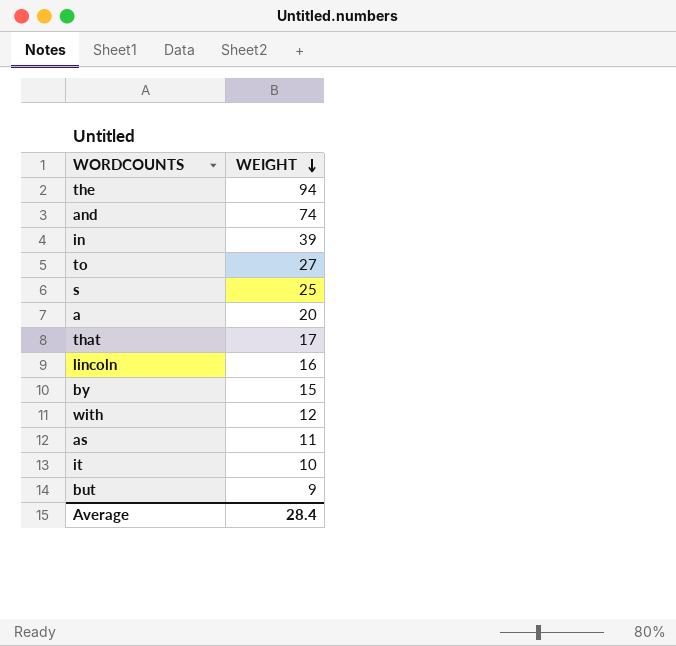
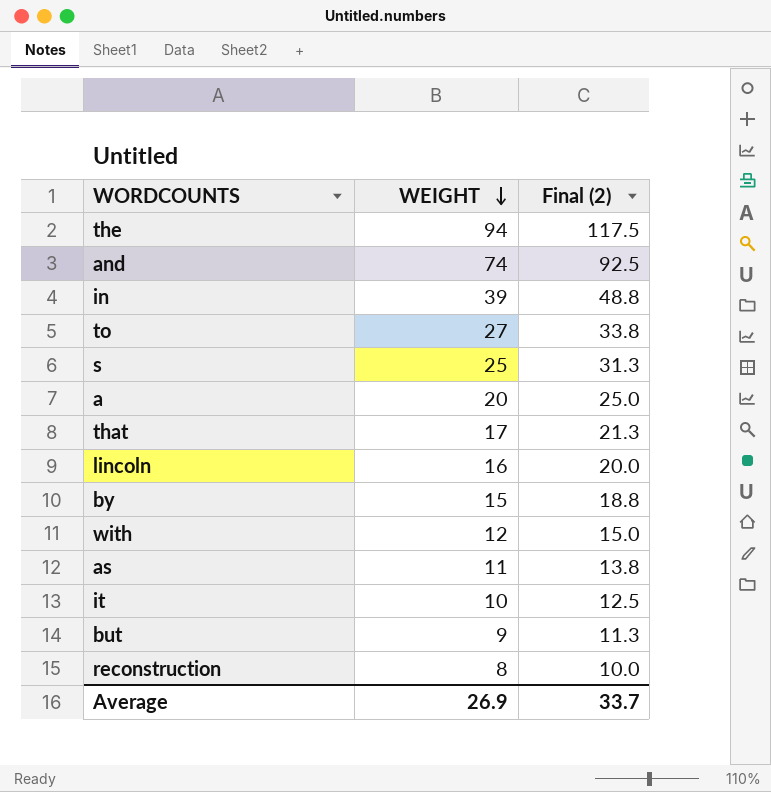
column Final (2) | formula: none -> [WEIGHT] * 1.25
row reconstruction: none -> 8 | 10.0
Average | WEIGHT: 28.4 -> 26.9

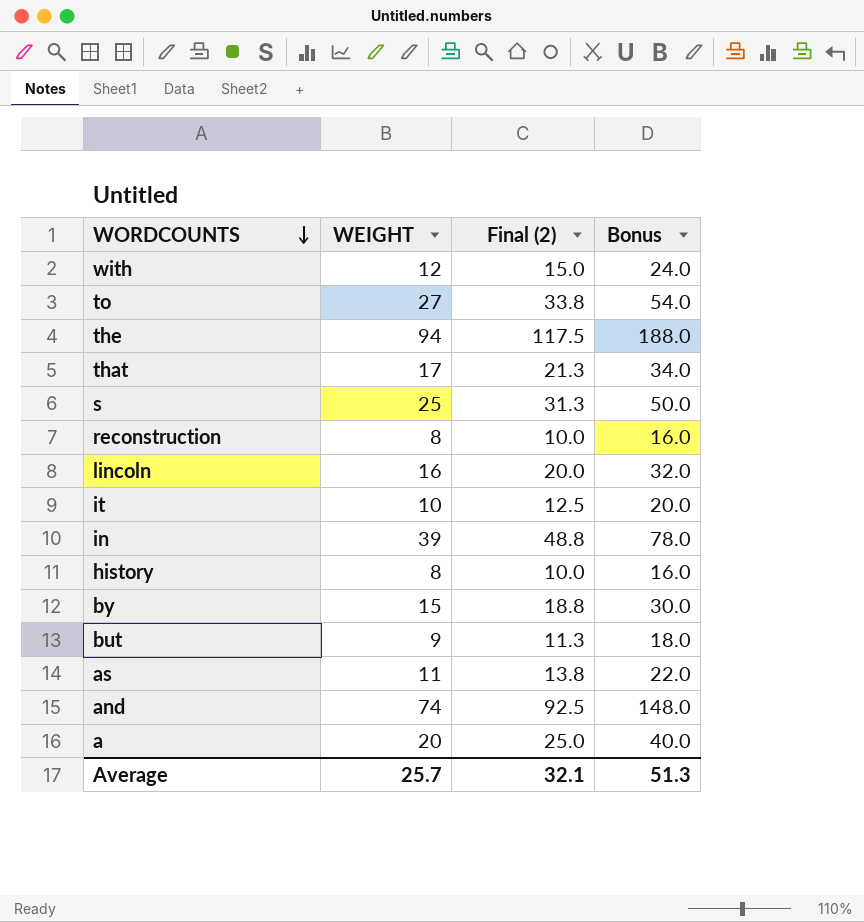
row order: WEIGHT descending -> WORDCOUNTS descending
column Bonus | formula: none -> [WEIGHT] * 2
row history: none -> 8 | 10.0 | 16.0
Average | WEIGHT: 26.9 -> 25.7
Average | Final (2): 33.7 -> 32.1

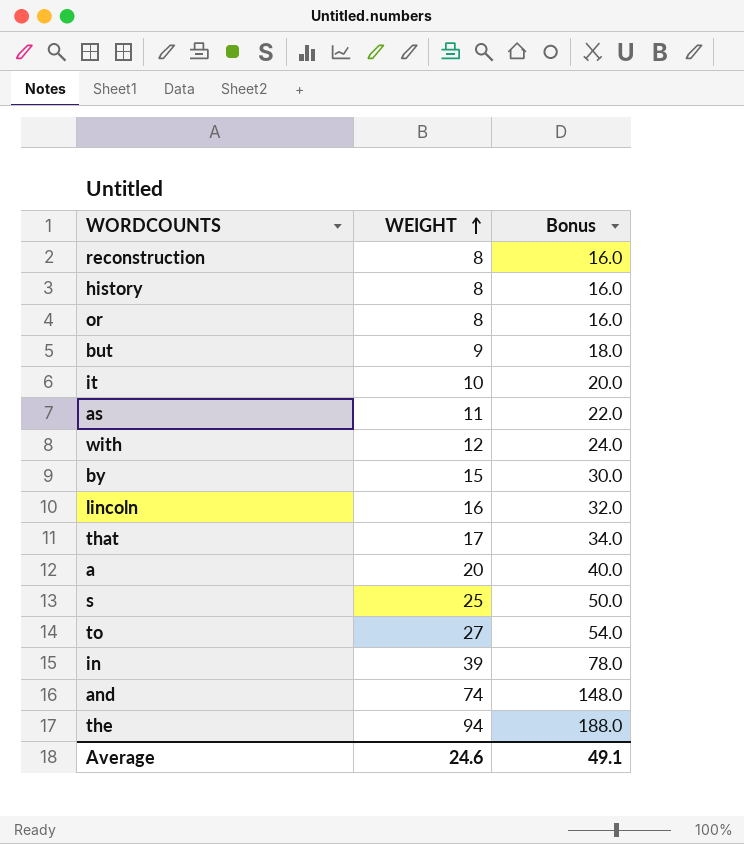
row order: WORDCOUNTS descending -> WEIGHT ascending
column Final (2) | formula: [WEIGHT] * 1.25 -> none
row or: none -> 8 | 16.0
Average | WEIGHT: 25.7 -> 24.6
Average | Bonus: 51.3 -> 49.1

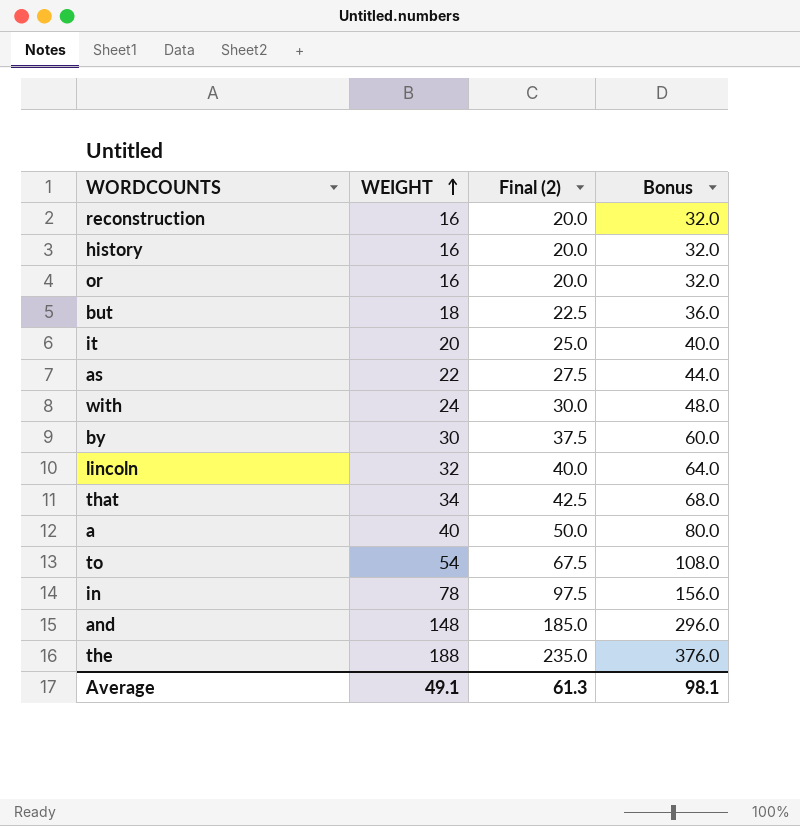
column Final (2) | formula: none -> [WEIGHT] * 1.25
row s: 25 | 50.0 -> none
reconstruction | WEIGHT: 8 -> 16
reconstruction | Bonus: 16.0 -> 32.0
history | WEIGHT: 8 -> 16
history | Bonus: 16.0 -> 32.0
or | WEIGHT: 8 -> 16
or | Bonus: 16.0 -> 32.0
but | WEIGHT: 9 -> 18
but | Bonus: 18.0 -> 36.0
it | WEIGHT: 10 -> 20
it | Bonus: 20.0 -> 40.0
as | WEIGHT: 11 -> 22
as | Bonus: 22.0 -> 44.0
with | WEIGHT: 12 -> 24
with | Bonus: 24.0 -> 48.0
by | WEIGHT: 15 -> 30
by | Bonus: 30.0 -> 60.0
lincoln | WEIGHT: 16 -> 32
lincoln | Bonus: 32.0 -> 64.0
that | WEIGHT: 17 -> 34
that | Bonus: 34.0 -> 68.0
a | WEIGHT: 20 -> 40
a | Bonus: 40.0 -> 80.0
to | WEIGHT: 27 -> 54
to | Bonus: 54.0 -> 108.0
in | WEIGHT: 39 -> 78
in | Bonus: 78.0 -> 156.0
and | WEIGHT: 74 -> 148
and | Bonus: 148.0 -> 296.0
the | WEIGHT: 94 -> 188
the | Bonus: 188.0 -> 376.0
Average | WEIGHT: 24.6 -> 49.1
Average | Bonus: 49.1 -> 98.1

